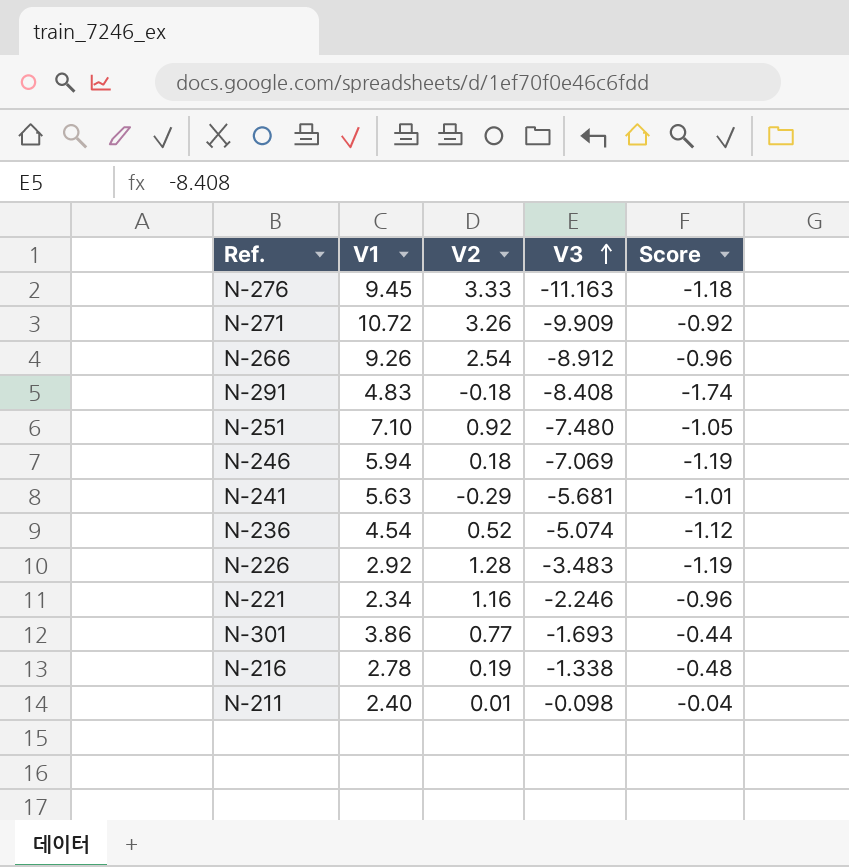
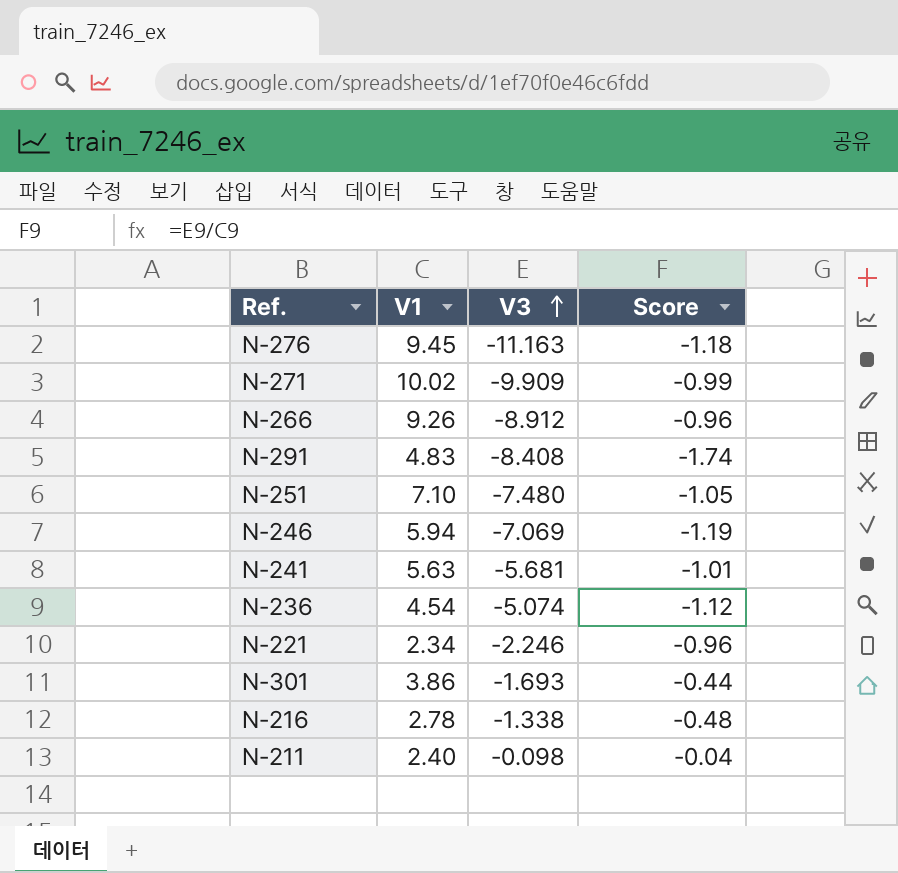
column V2 | position: 3 -> none
row N-226: 2.92 | 1.28 | -3.483 | -1.19 -> none
N-271 | V1: 10.72 -> 10.02
N-271 | Score: -0.92 -> -0.99

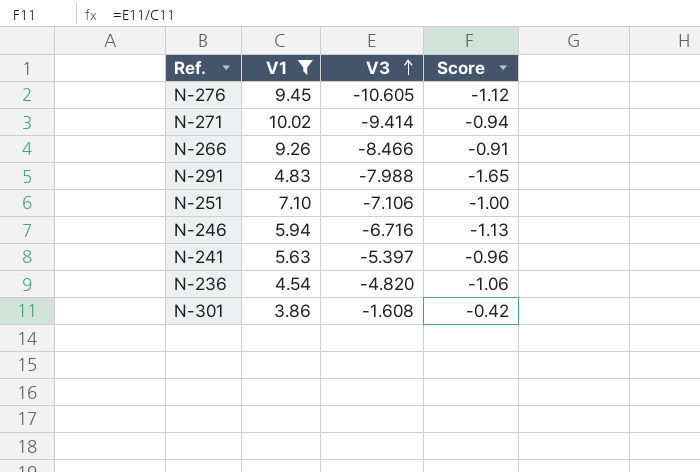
filter: none -> V1 >= 3.86
N-276 | V3: -11.163 -> -10.605
N-276 | Score: -1.18 -> -1.12
N-271 | V3: -9.909 -> -9.414
N-271 | Score: -0.99 -> -0.94
N-266 | V3: -8.912 -> -8.466
N-266 | Score: -0.96 -> -0.91
N-291 | V3: -8.408 -> -7.988
N-291 | Score: -1.74 -> -1.65
N-251 | V3: -7.480 -> -7.106
N-251 | Score: -1.05 -> -1.00
N-246 | V3: -7.069 -> -6.716
N-246 | Score: -1.19 -> -1.13
N-241 | V3: -5.681 -> -5.397
N-241 | Score: -1.01 -> -0.96
N-236 | V3: -5.074 -> -4.820
N-236 | Score: -1.12 -> -1.06
N-301 | V3: -1.693 -> -1.608
N-301 | Score: -0.44 -> -0.42

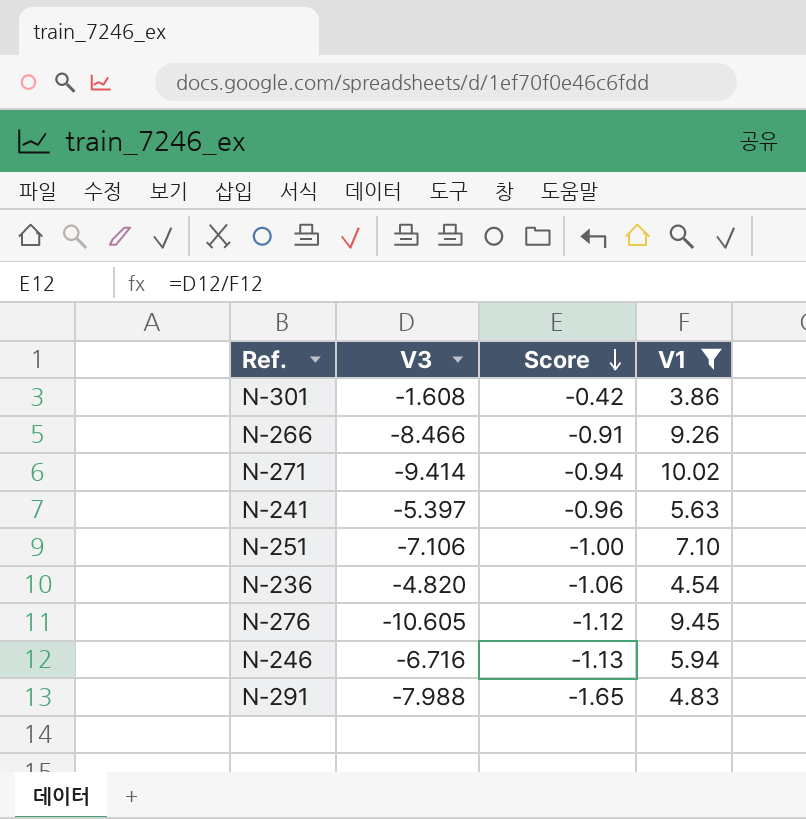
row order: V3 ascending -> Score descending
column V1 | position: 2 -> 4

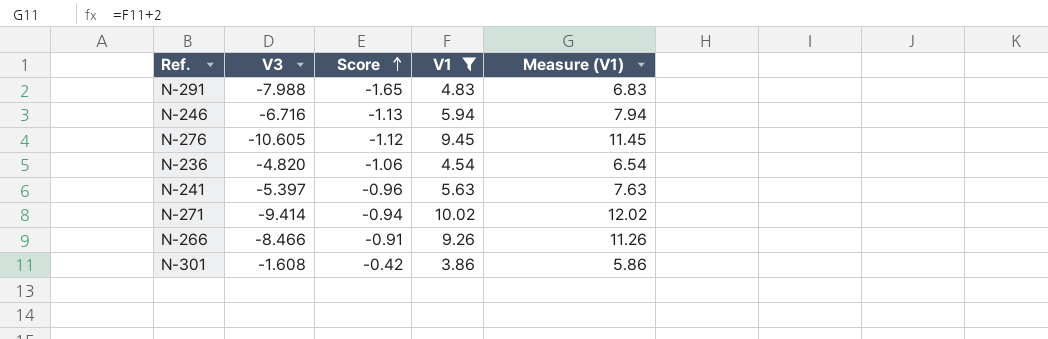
row order: Score descending -> Score ascending
column Measure (V1) | formula: none -> [V1] + 2
row N-251: -7.106 | -1.00 | 7.10 -> none

